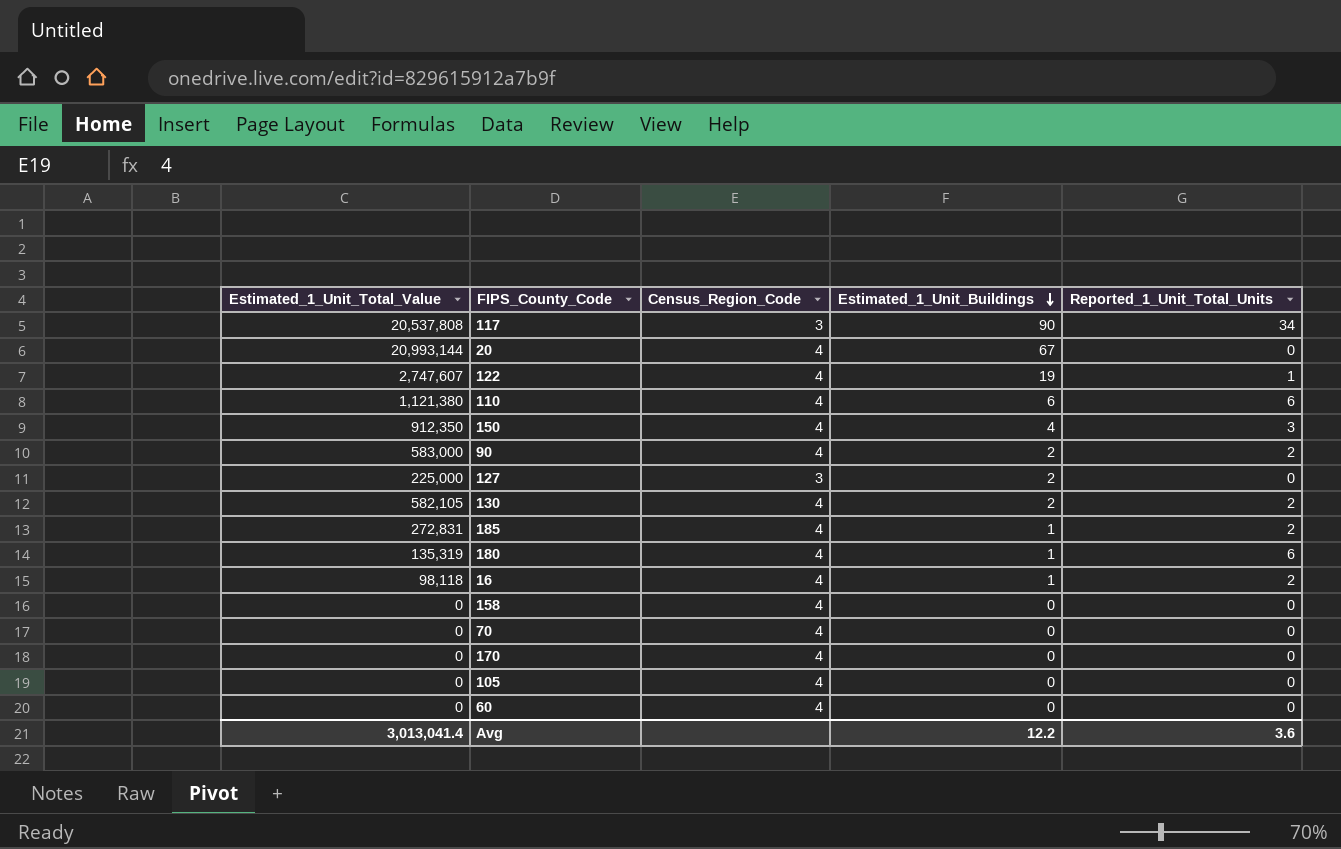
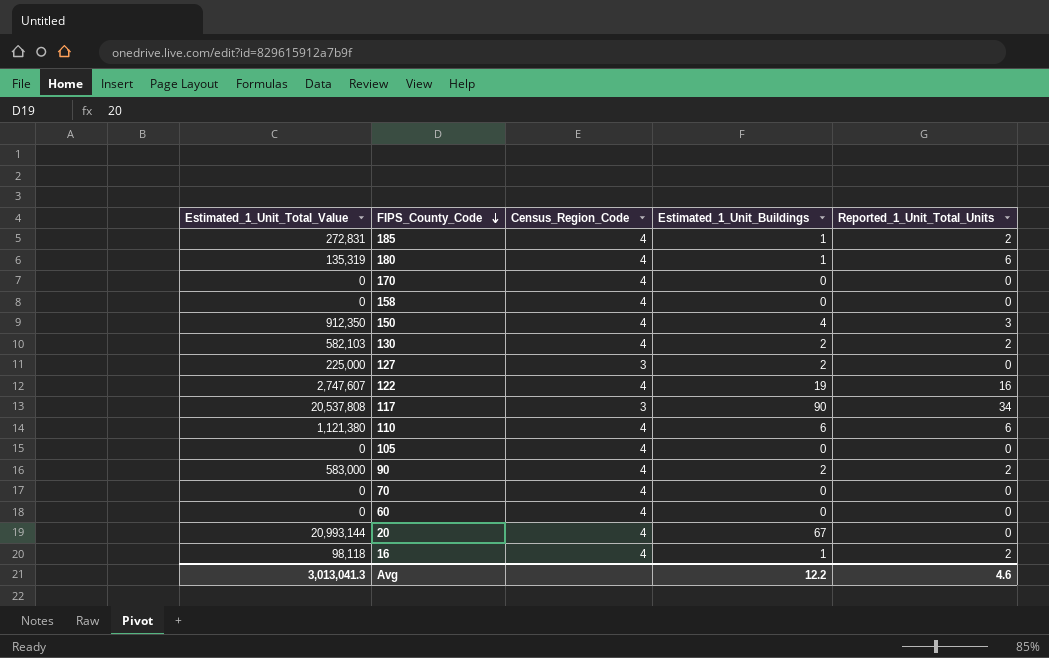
row order: Estimated_1_Unit_Buildings descending -> FIPS_County_Code descending
130 | Estimated_1_Unit_Total_Value: 582,105 -> 582,103
122 | Reported_1_Unit_Total_Units: 1 -> 16
Avg | Estimated_1_Unit_Total_Value: 3,013,041.4 -> 3,013,041.3
Avg | Reported_1_Unit_Total_Units: 3.6 -> 4.6

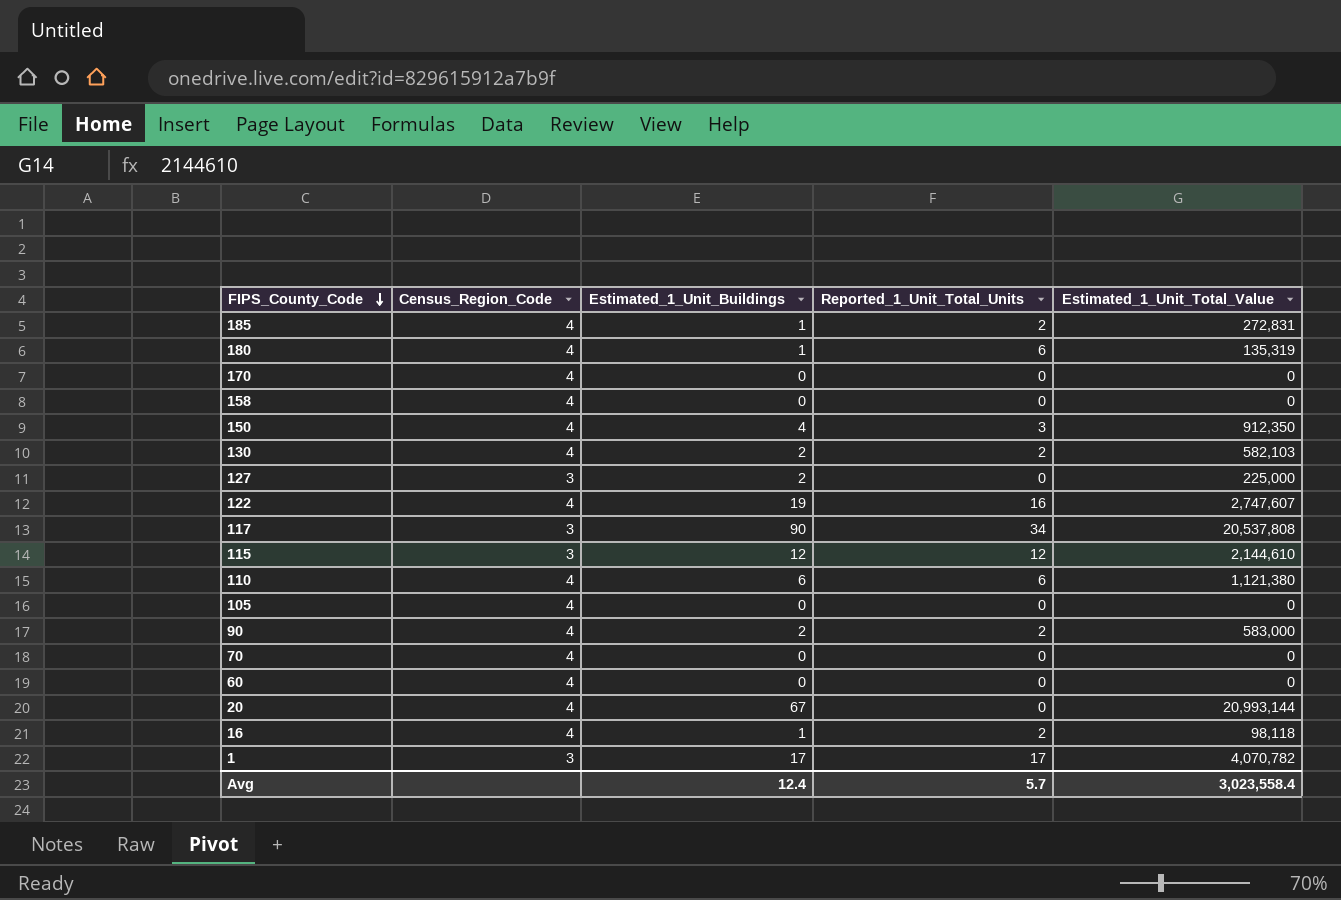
column Estimated_1_Unit_Total_Value | position: 1 -> 5
row 115: none -> 3 | 12 | 12 | 2,144,610
row 1: none -> 3 | 17 | 17 | 4,070,782
Avg | Estimated_1_Unit_Buildings: 12.2 -> 12.4
Avg | Reported_1_Unit_Total_Units: 4.6 -> 5.7
Avg | Estimated_1_Unit_Total_Value: 3,013,041.3 -> 3,023,558.4

